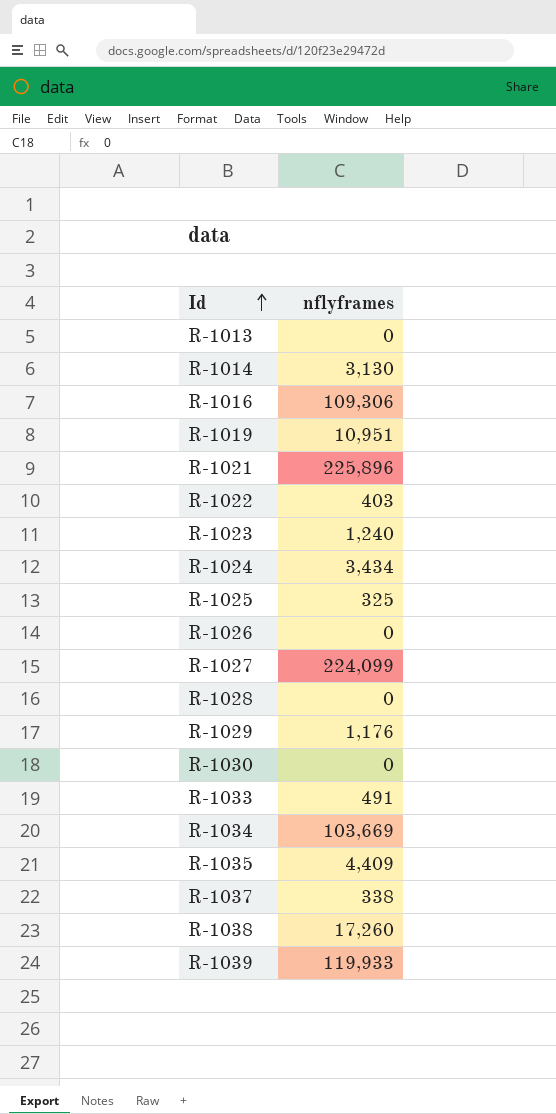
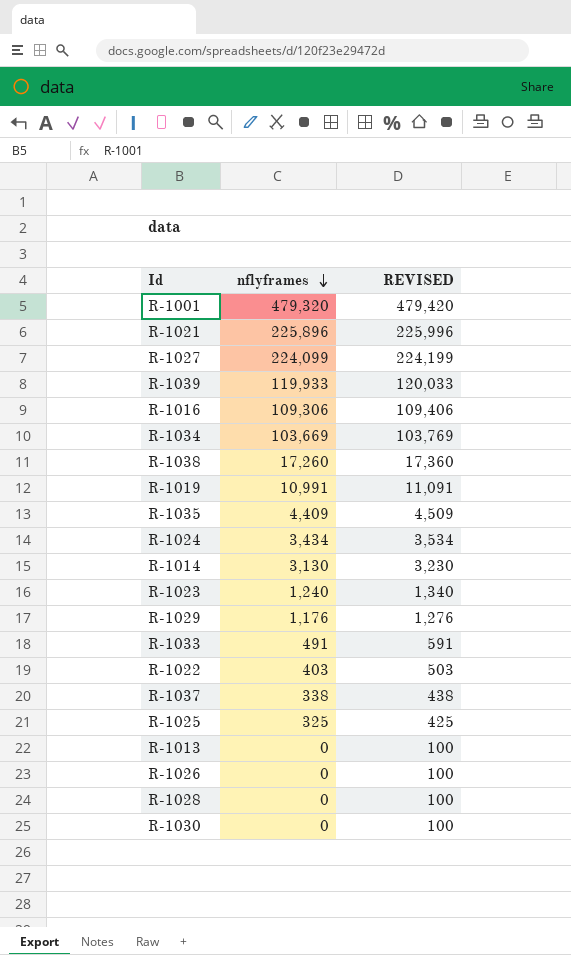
row order: Id ascending -> nflyframes descending
column REVISED | formula: none -> [nflyframes] + 100
row R-1001: none -> 479,320 | 479,420
R-1019 | nflyframes: 10,951 -> 10,991

